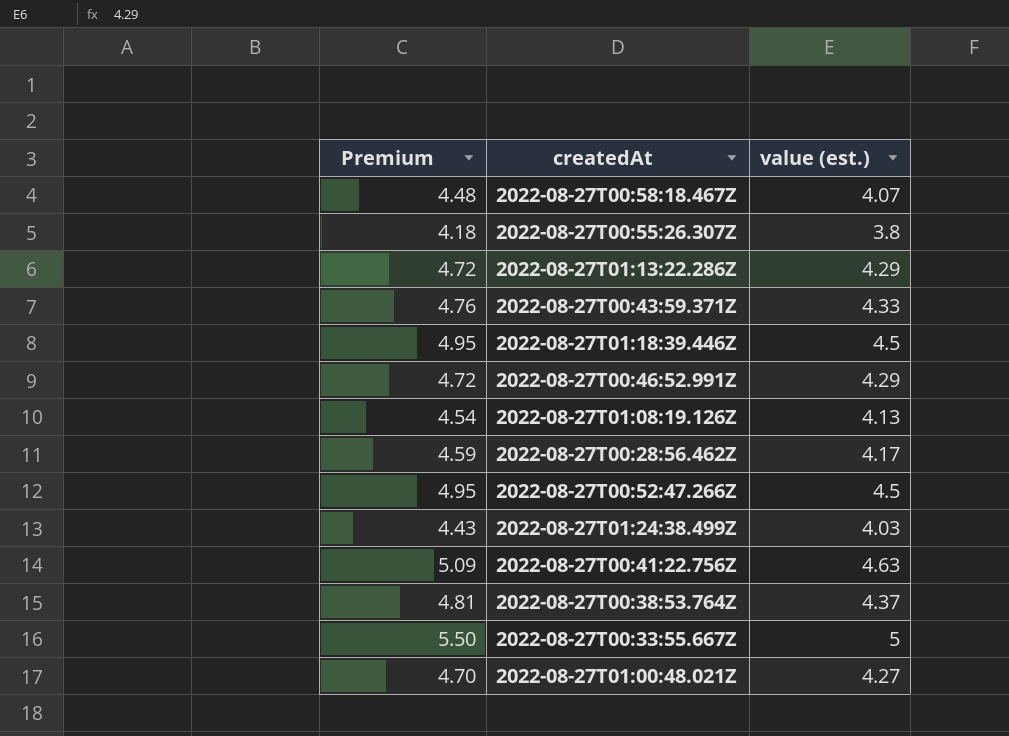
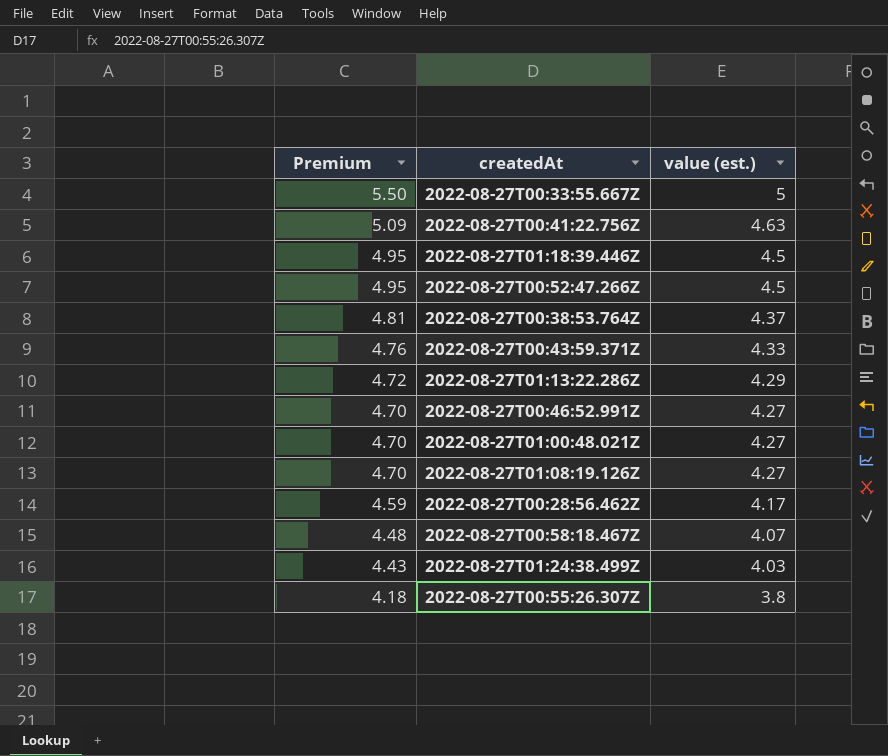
row order: none -> Premium descending
2022-08-27T00:46:52.991Z | Premium: 4.72 -> 4.70
2022-08-27T00:46:52.991Z | value (est.): 4.29 -> 4.27
2022-08-27T01:08:19.126Z | Premium: 4.54 -> 4.70
2022-08-27T01:08:19.126Z | value (est.): 4.13 -> 4.27

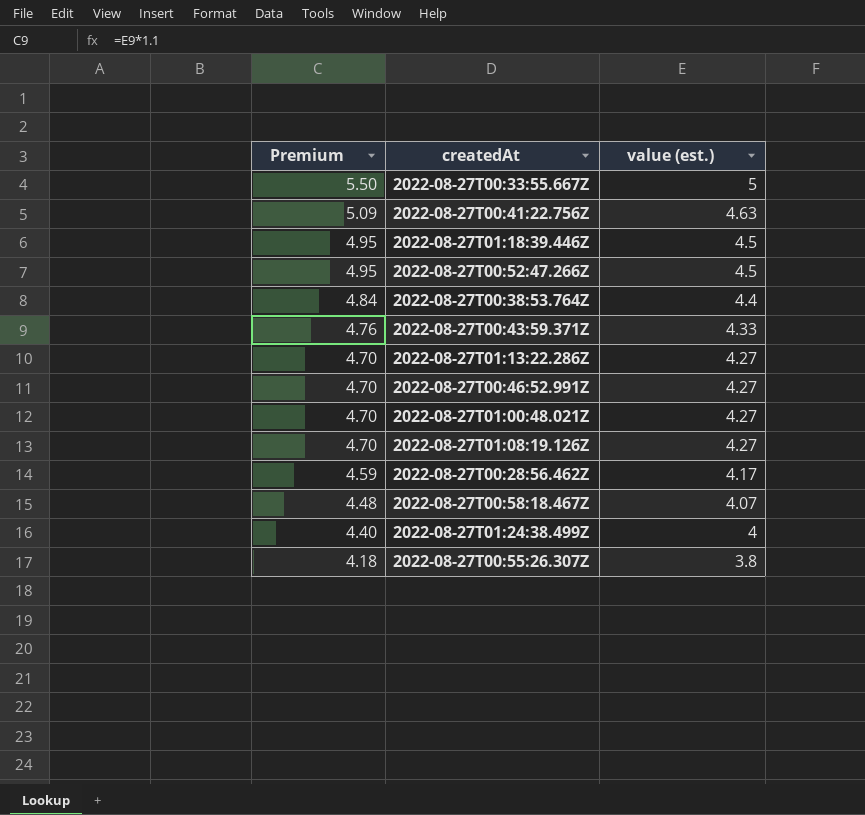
2022-08-27T00:38:53.764Z | Premium: 4.81 -> 4.84
2022-08-27T00:38:53.764Z | value (est.): 4.37 -> 4.4
2022-08-27T01:13:22.286Z | Premium: 4.72 -> 4.70
2022-08-27T01:13:22.286Z | value (est.): 4.29 -> 4.27
2022-08-27T01:24:38.499Z | Premium: 4.43 -> 4.40
2022-08-27T01:24:38.499Z | value (est.): 4.03 -> 4

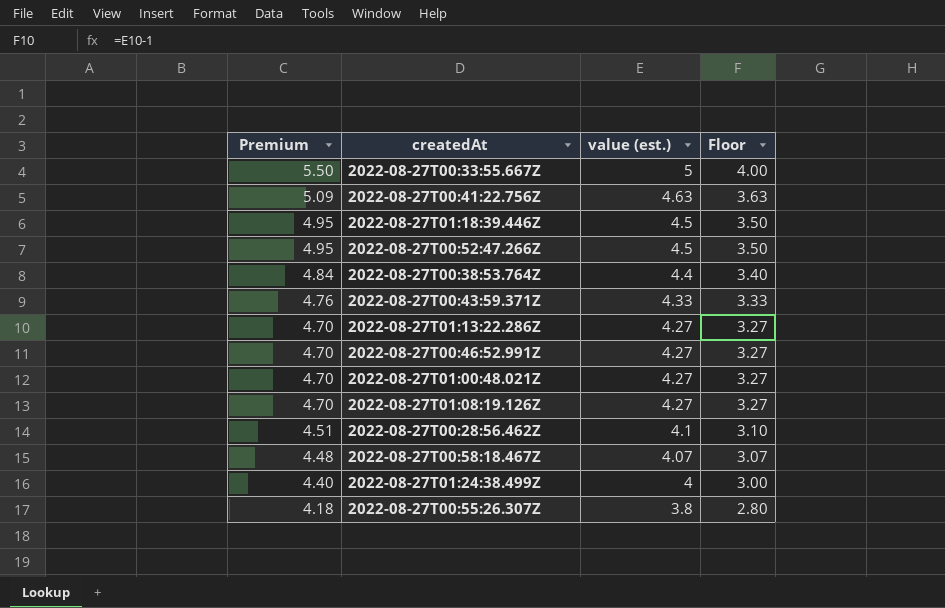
column Floor | formula: none -> [value (est.)] - 1
2022-08-27T00:28:56.462Z | Premium: 4.59 -> 4.51
2022-08-27T00:28:56.462Z | value (est.): 4.17 -> 4.1

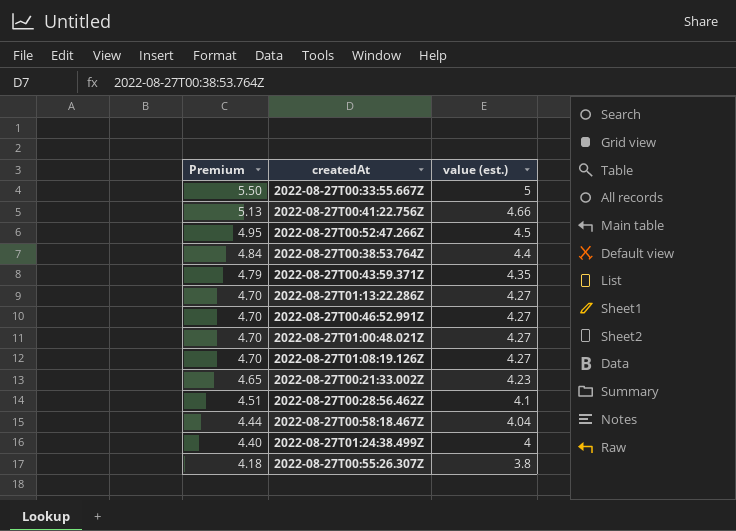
column Floor | formula: [value (est.)] - 1 -> none
row 2022-08-27T01:18:39.446Z: 4.95 | 4.5 | 3.50 -> none
2022-08-27T00:41:22.756Z | Premium: 5.09 -> 5.13
2022-08-27T00:41:22.756Z | value (est.): 4.63 -> 4.66
2022-08-27T00:43:59.371Z | Premium: 4.76 -> 4.79
2022-08-27T00:43:59.371Z | value (est.): 4.33 -> 4.35
row 2022-08-27T00:21:33.002Z: none -> 4.65 | 4.23
2022-08-27T00:58:18.467Z | Premium: 4.48 -> 4.44
2022-08-27T00:58:18.467Z | value (est.): 4.07 -> 4.04

